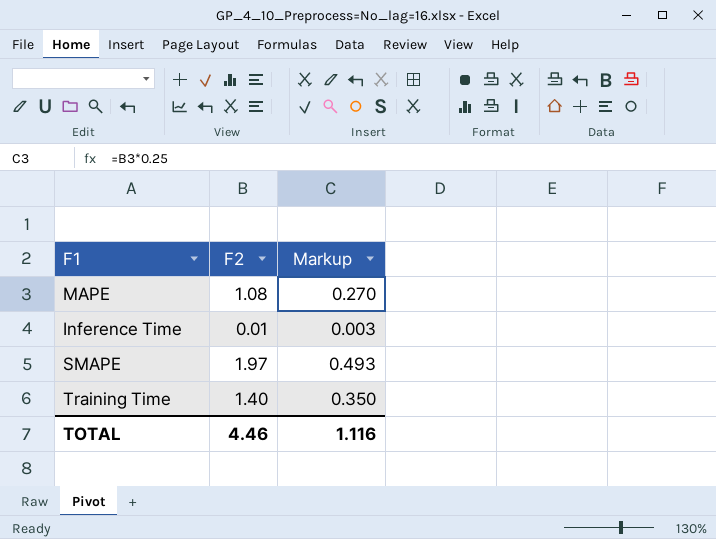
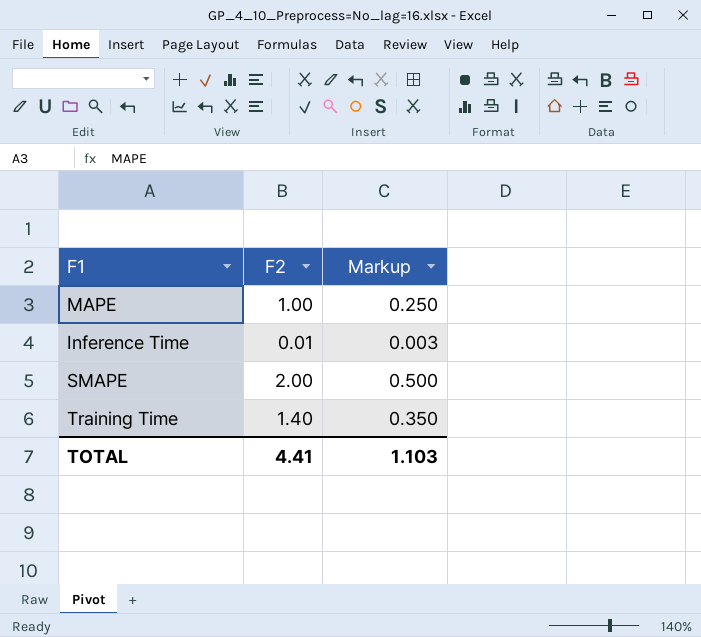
MAPE | F2: 1.08 -> 1.00
MAPE | Markup: 0.270 -> 0.250
SMAPE | F2: 1.97 -> 2.00
SMAPE | Markup: 0.493 -> 0.500
TOTAL | F2: 4.46 -> 4.41
TOTAL | Markup: 1.116 -> 1.103

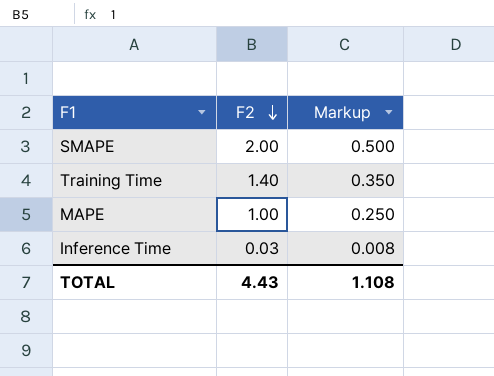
row order: none -> F2 descending
Inference Time | F2: 0.01 -> 0.03
Inference Time | Markup: 0.003 -> 0.008
TOTAL | F2: 4.41 -> 4.43
TOTAL | Markup: 1.103 -> 1.108

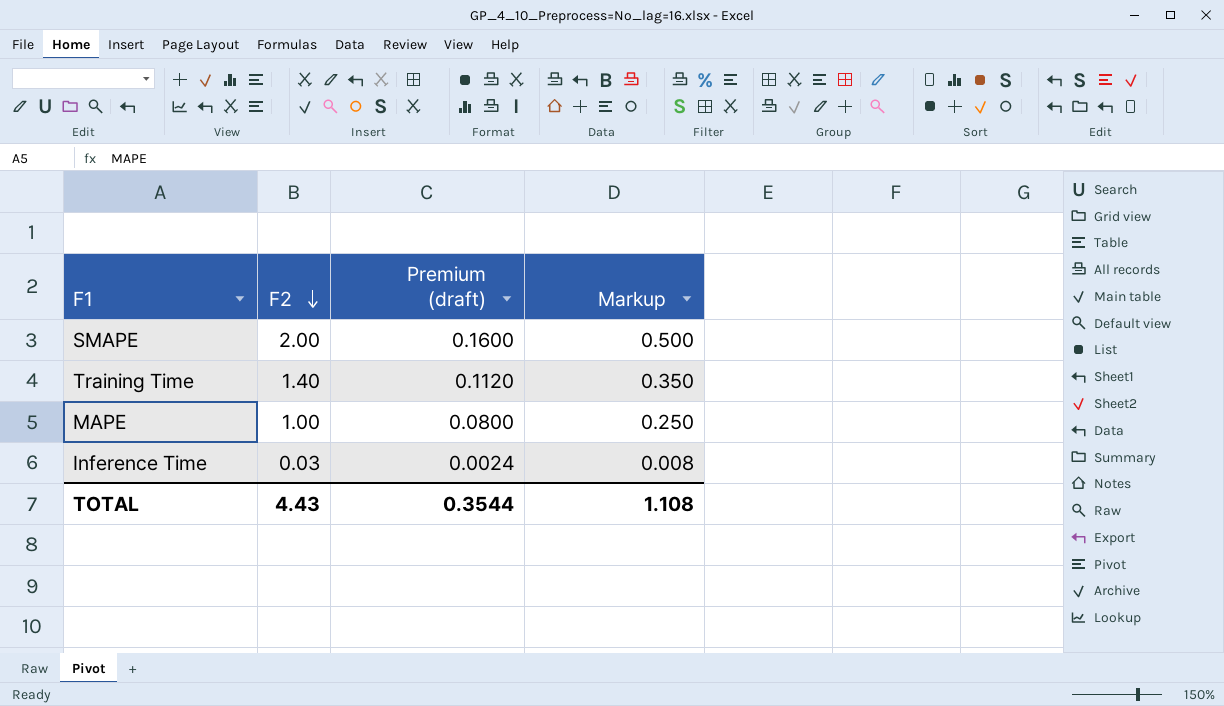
column Premium (draft) | formula: none -> [F2] * 0.08

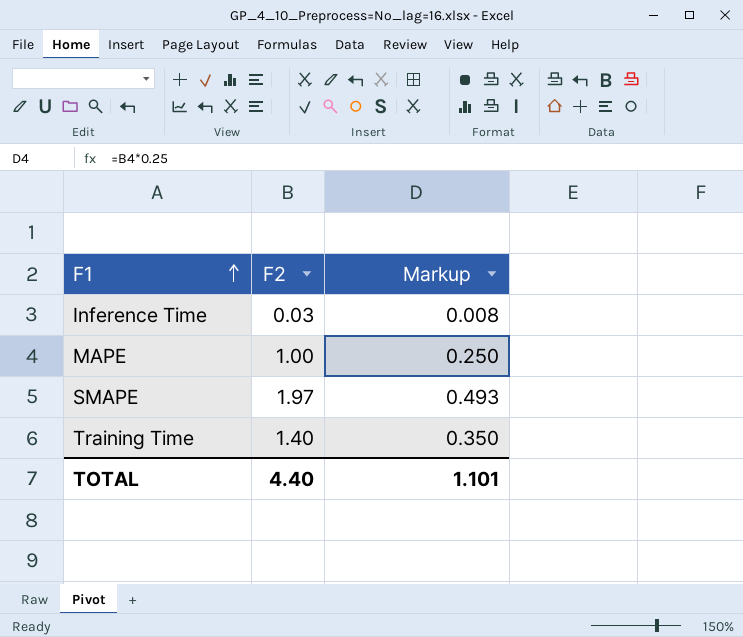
row order: F2 descending -> F1 ascending
column Premium (draft) | formula: [F2] * 0.08 -> none
SMAPE | F2: 2.00 -> 1.97
SMAPE | Markup: 0.500 -> 0.493
TOTAL | F2: 4.43 -> 4.40
TOTAL | Markup: 1.108 -> 1.101

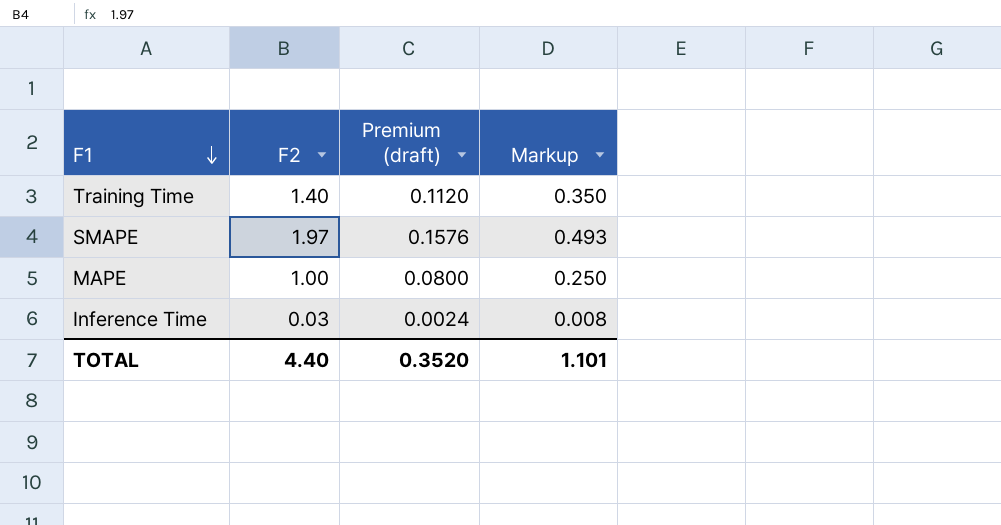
row order: F1 ascending -> F1 descending
column Premium (draft) | formula: none -> [F2] * 0.08

